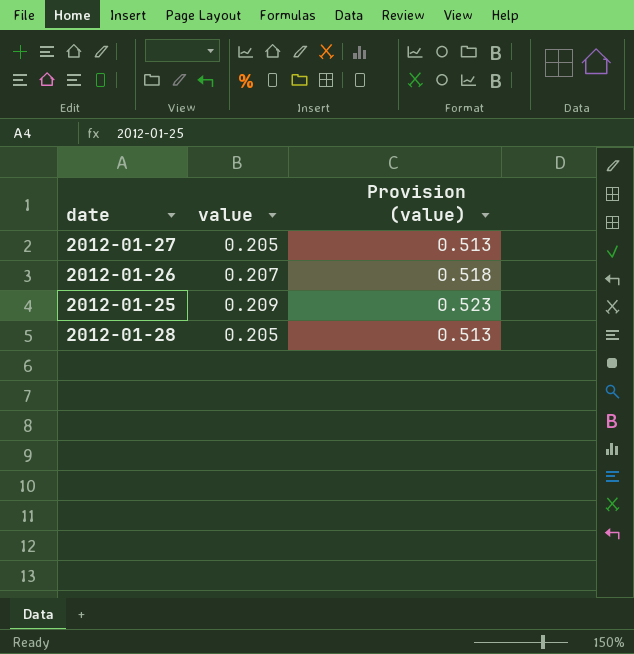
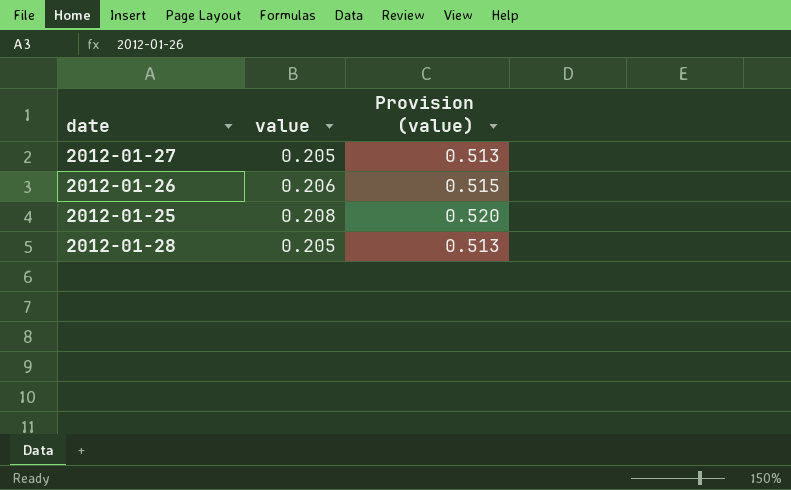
2012-01-26 | value: 0.207 -> 0.206
2012-01-26 | Provision (value): 0.518 -> 0.515
2012-01-25 | value: 0.209 -> 0.208
2012-01-25 | Provision (value): 0.523 -> 0.520

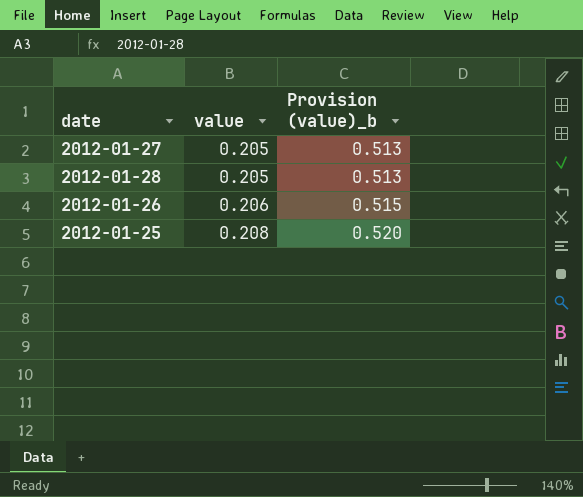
row order: none -> value ascending
column name: Provision (value) -> Provision (value)_b

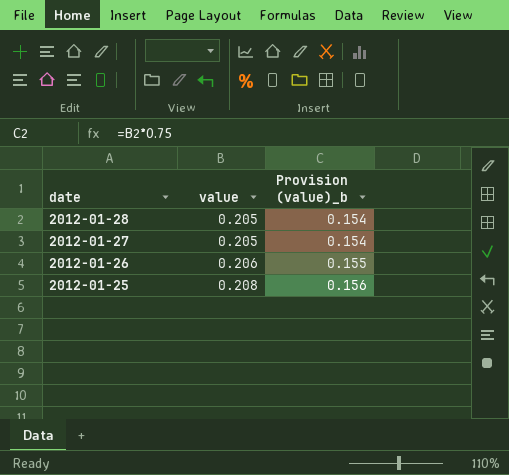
row order: value ascending -> date descending
column Provision (value)_b | formula: [value] * 2.5 -> [value] * 0.75

